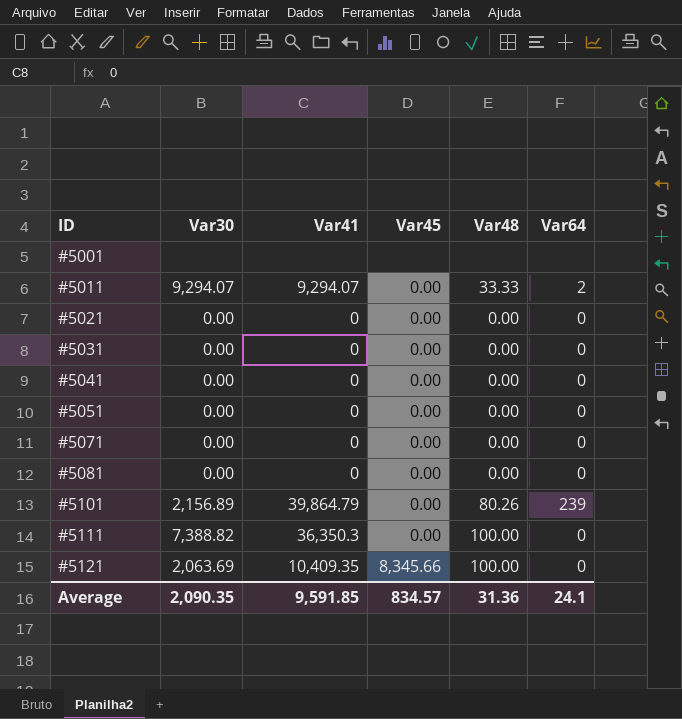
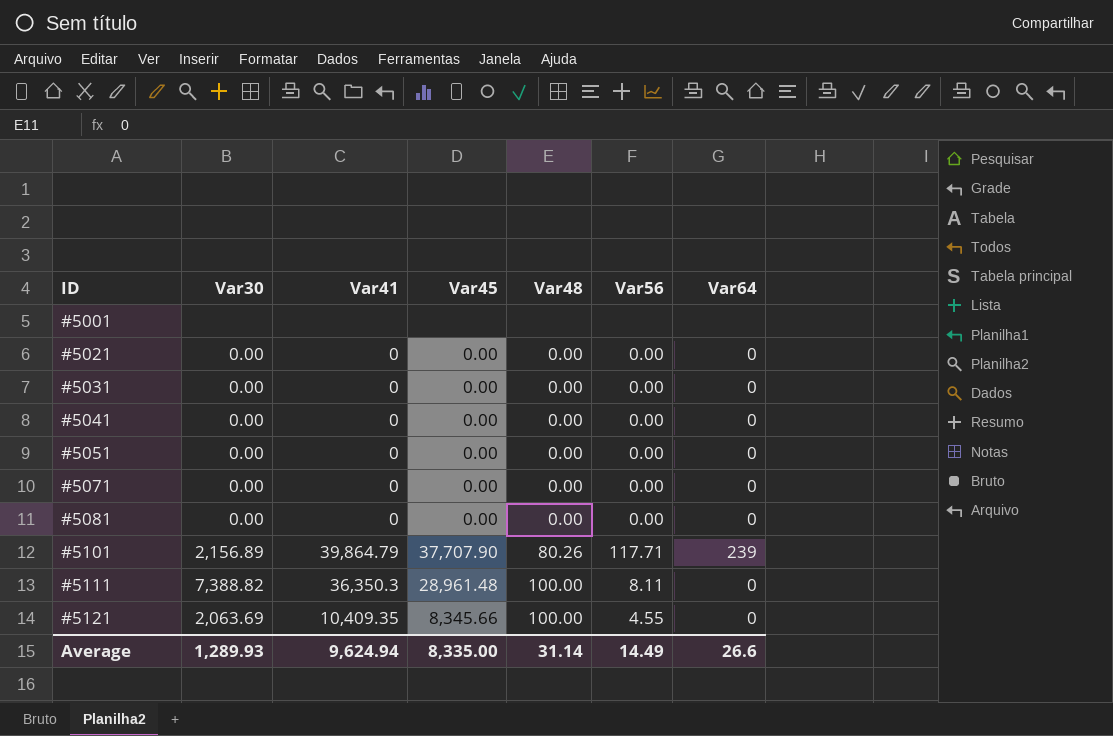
column Var56 | position: none -> 6
row #5011: 9,294.07 | 9,294.07 | 0.00 | 33.33 | 2 -> none
#5101 | Var45: 0.00 -> 37,707.90
#5111 | Var45: 0.00 -> 28,961.48
Average | Var30: 2,090.35 -> 1,289.93
Average | Var41: 9,591.85 -> 9,624.94
Average | Var45: 834.57 -> 8,335.00
Average | Var48: 31.36 -> 31.14
Average | Var64: 24.1 -> 26.6

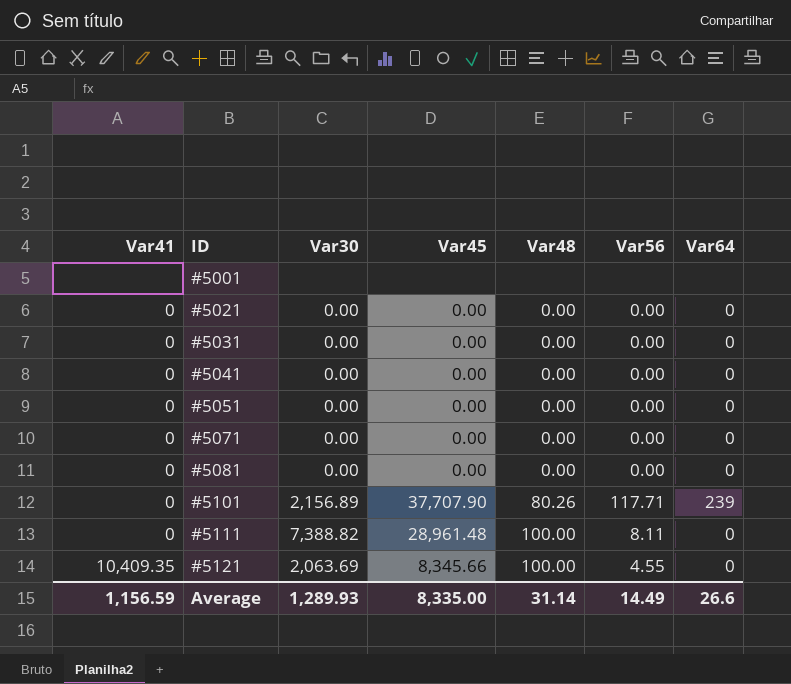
column Var41 | position: 3 -> 1
#5101 | Var41: 39,864.79 -> 0
#5111 | Var41: 36,350.3 -> 0
Average | Var41: 9,624.94 -> 1,156.59

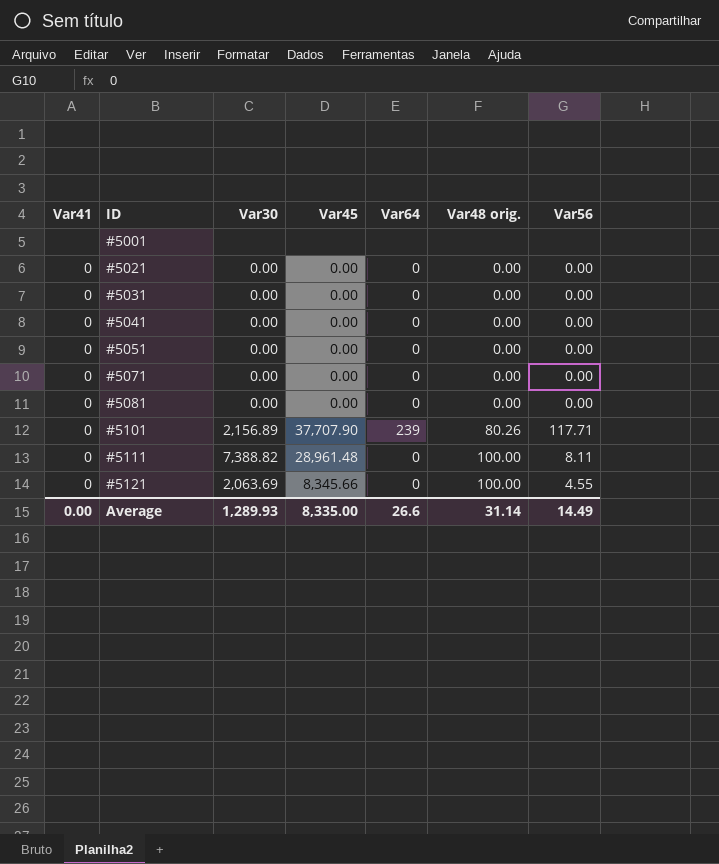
column Var64 | position: 7 -> 5
column name: Var48 -> Var48 orig.
#5121 | Var41: 10,409.35 -> 0
Average | Var41: 1,156.59 -> 0.00

